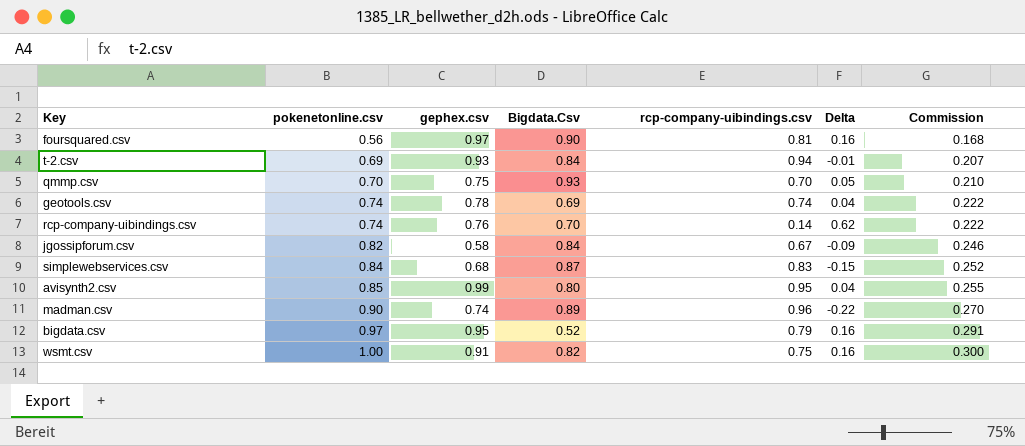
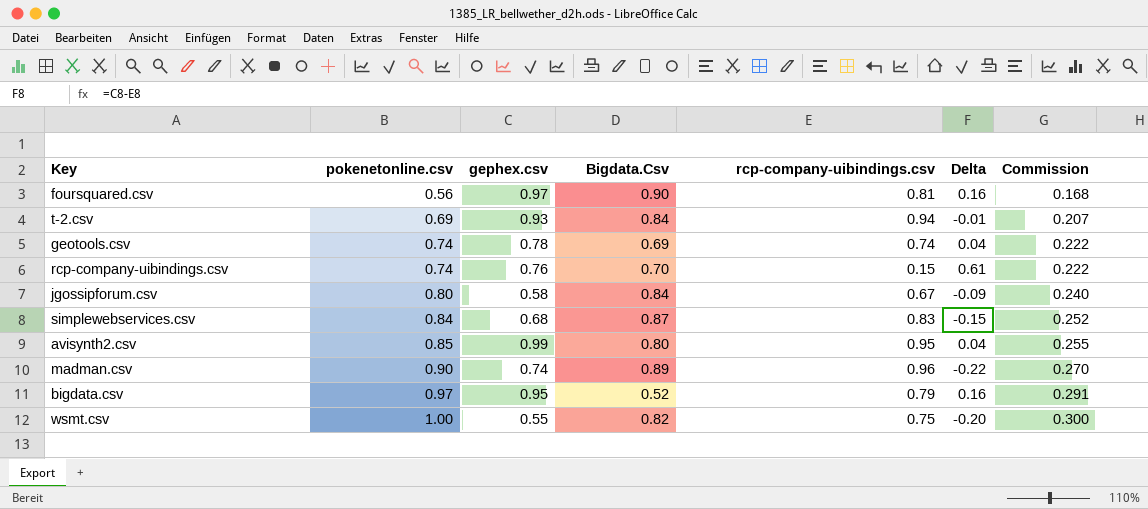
row qmmp.csv: 0.70 | 0.75 | 0.93 | 0.70 | 0.05 | 0.210 -> none
rcp-company-uibindings.csv | rcp-company-uibindings.csv: 0.14 -> 0.15
rcp-company-uibindings.csv | Delta: 0.62 -> 0.61
jgossipforum.csv | pokenetonline.csv: 0.82 -> 0.80
jgossipforum.csv | Commission: 0.246 -> 0.240
wsmt.csv | gephex.csv: 0.91 -> 0.55
wsmt.csv | Delta: 0.16 -> -0.20

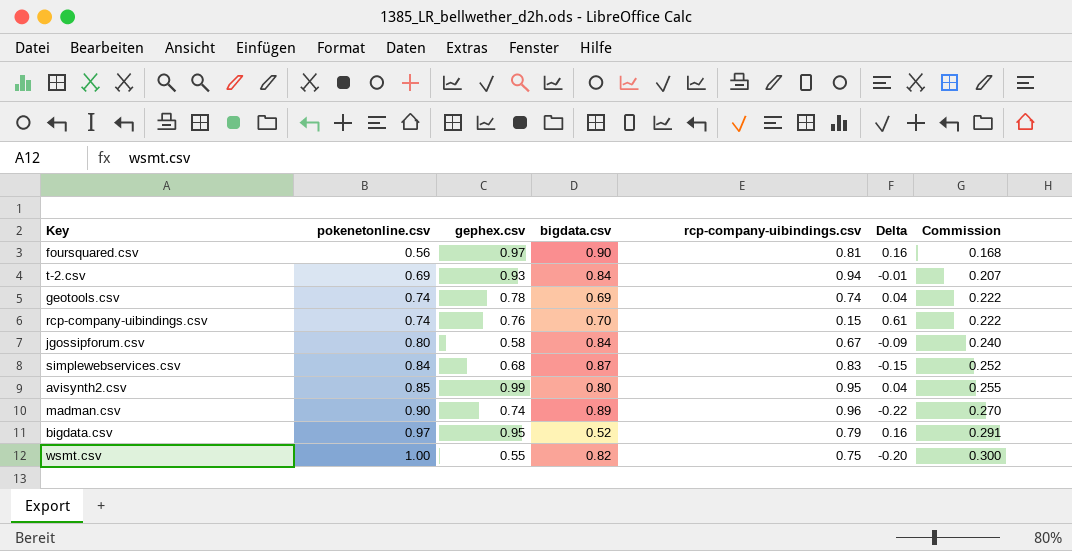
column name: Bigdata.Csv -> bigdata.csv

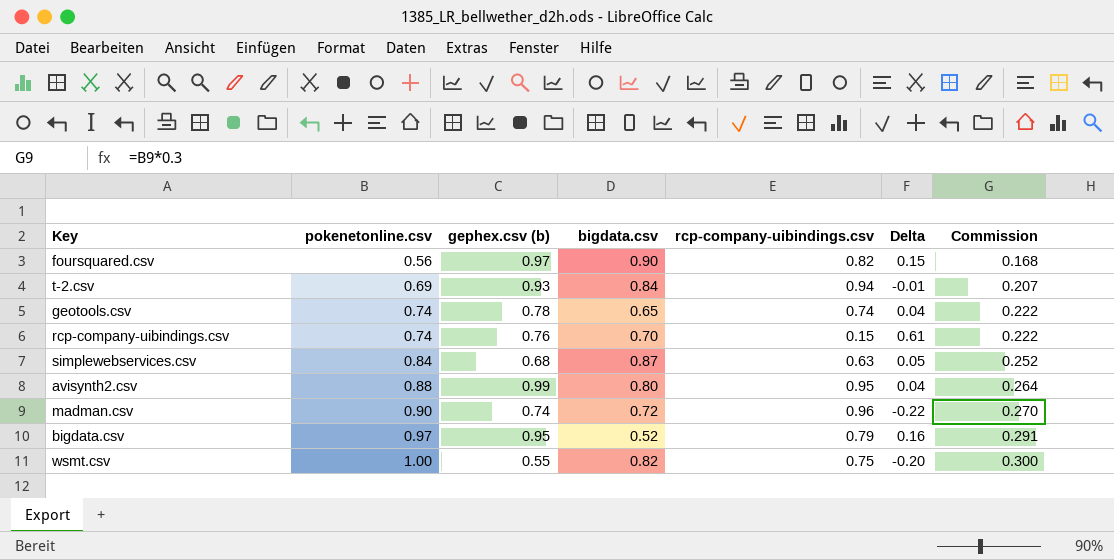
column name: gephex.csv -> gephex.csv (b)
row jgossipforum.csv: 0.80 | 0.58 | 0.84 | 0.67 | -0.09 | 0.240 -> none
foursquared.csv | rcp-company-uibindings.csv: 0.81 -> 0.82
foursquared.csv | Delta: 0.16 -> 0.15
geotools.csv | bigdata.csv: 0.69 -> 0.65
simplewebservices.csv | rcp-company-uibindings.csv: 0.83 -> 0.63
simplewebservices.csv | Delta: -0.15 -> 0.05
avisynth2.csv | pokenetonline.csv: 0.85 -> 0.88
avisynth2.csv | Commission: 0.255 -> 0.264
madman.csv | bigdata.csv: 0.89 -> 0.72

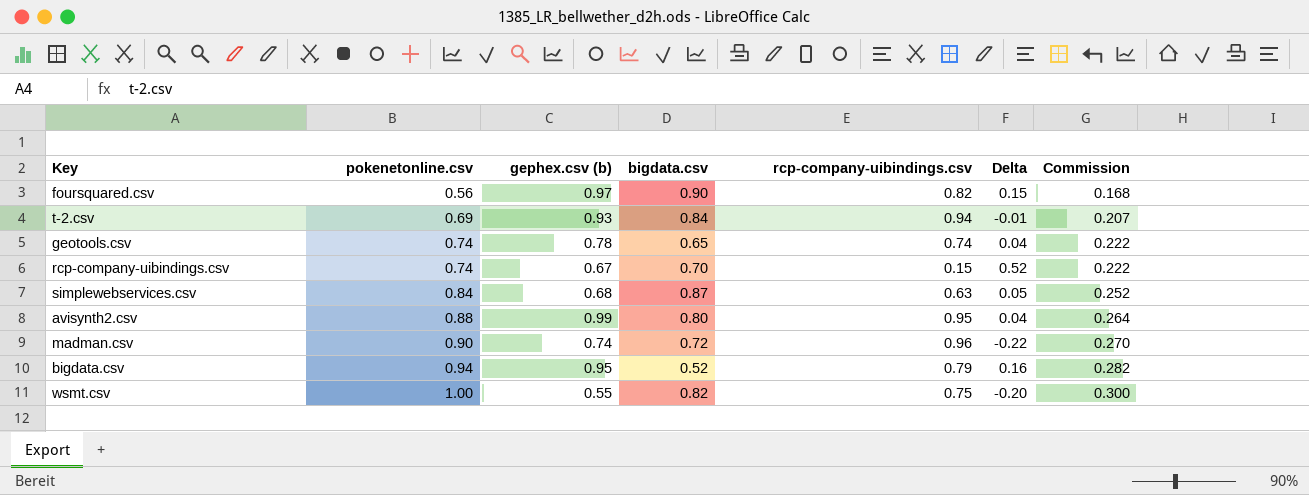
rcp-company-uibindings.csv | gephex.csv (b): 0.76 -> 0.67
rcp-company-uibindings.csv | Delta: 0.61 -> 0.52
bigdata.csv | pokenetonline.csv: 0.97 -> 0.94
bigdata.csv | Commission: 0.291 -> 0.282

